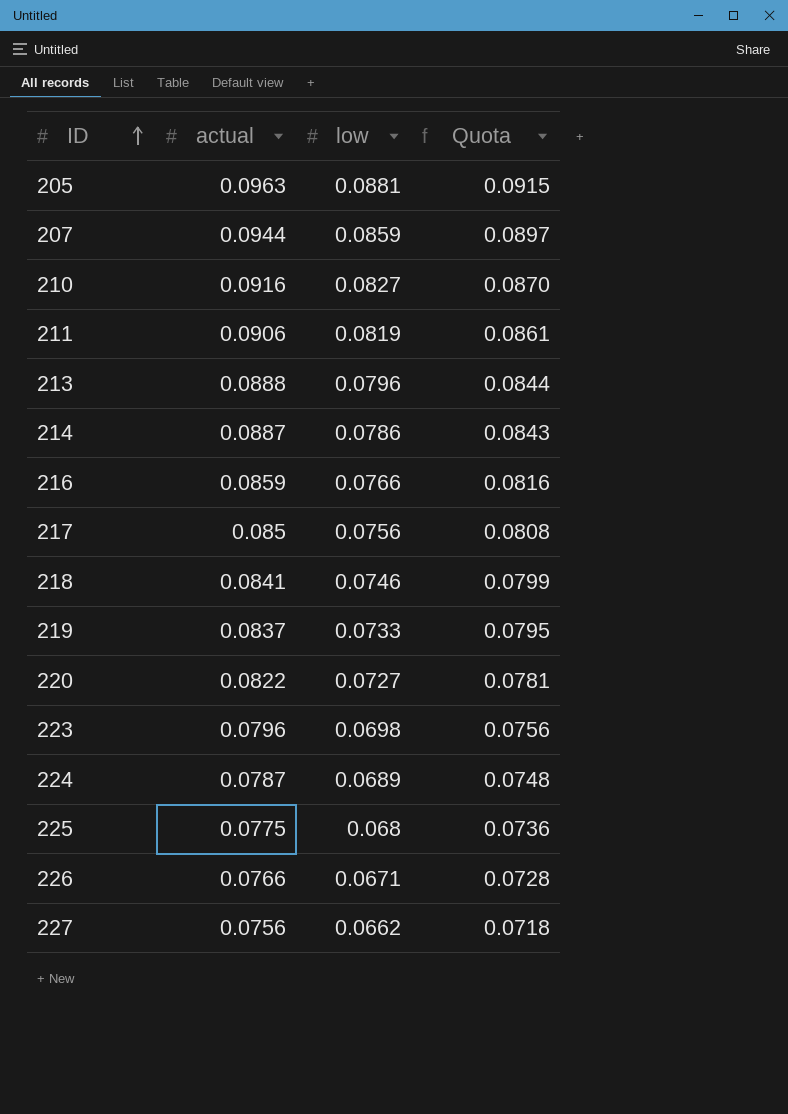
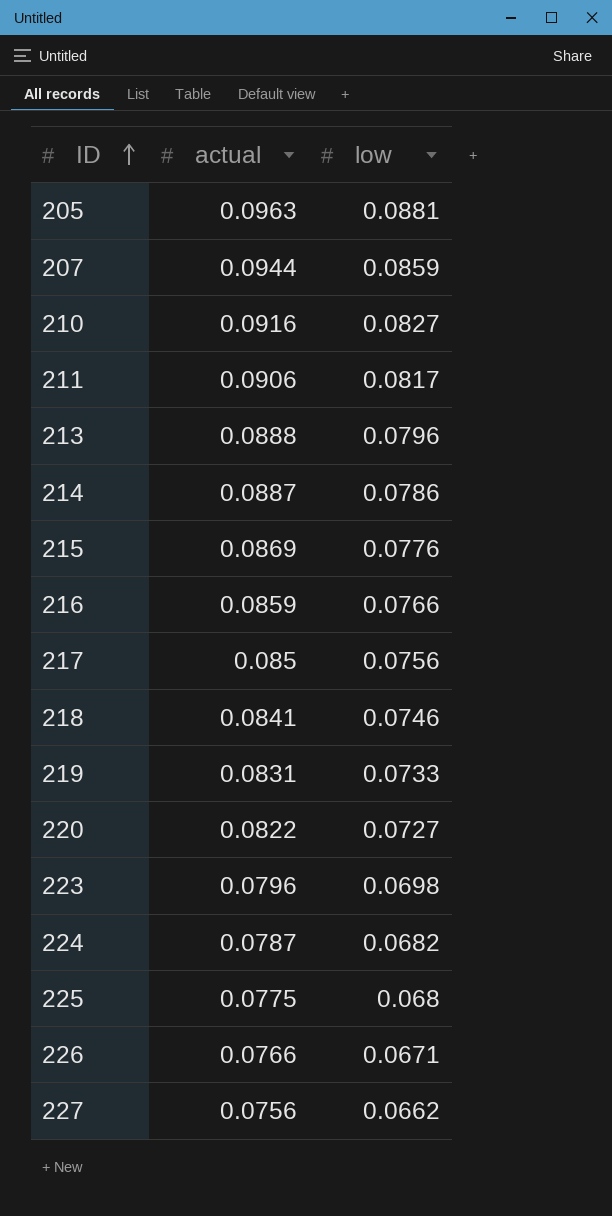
column Quota | formula: [actual] * 0.95 -> none
211 | low: 0.0819 -> 0.0817
row 215: none -> 0.0869 | 0.0776
219 | actual: 0.0837 -> 0.0831
224 | low: 0.0689 -> 0.0682

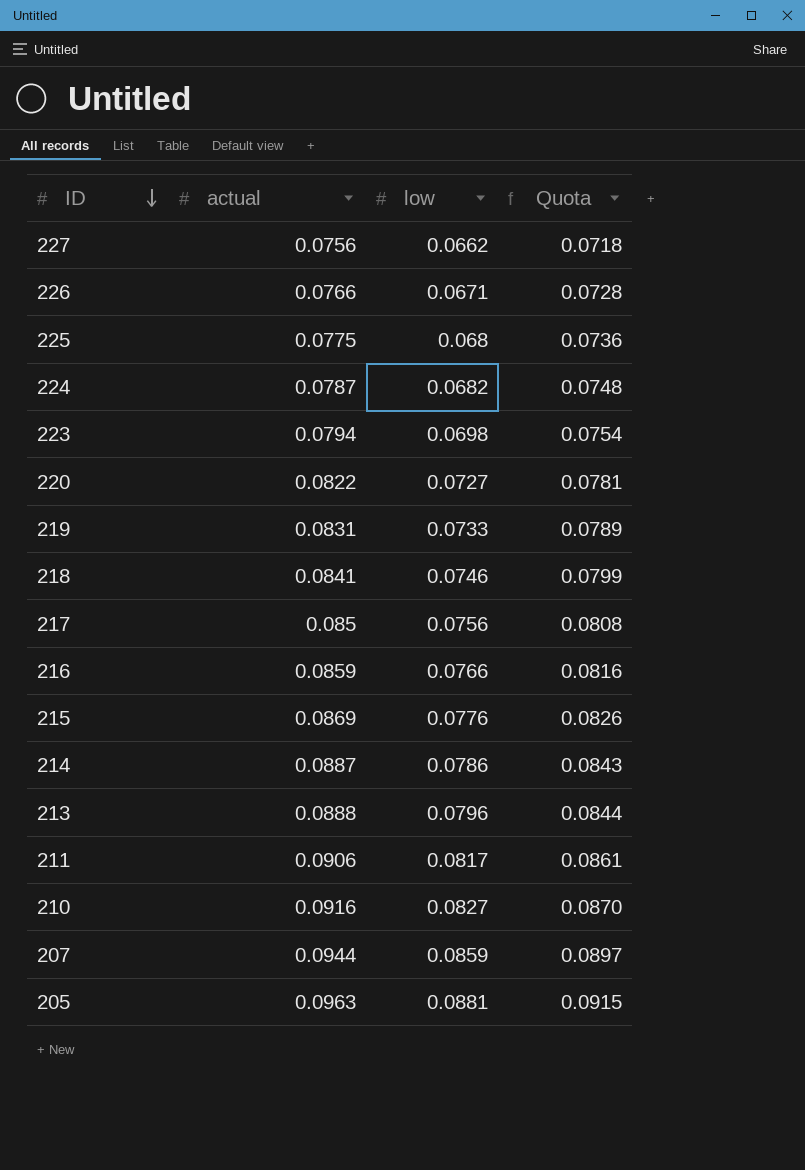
row order: ID ascending -> ID descending
column Quota | formula: none -> [actual] * 0.95
223 | actual: 0.0796 -> 0.0794

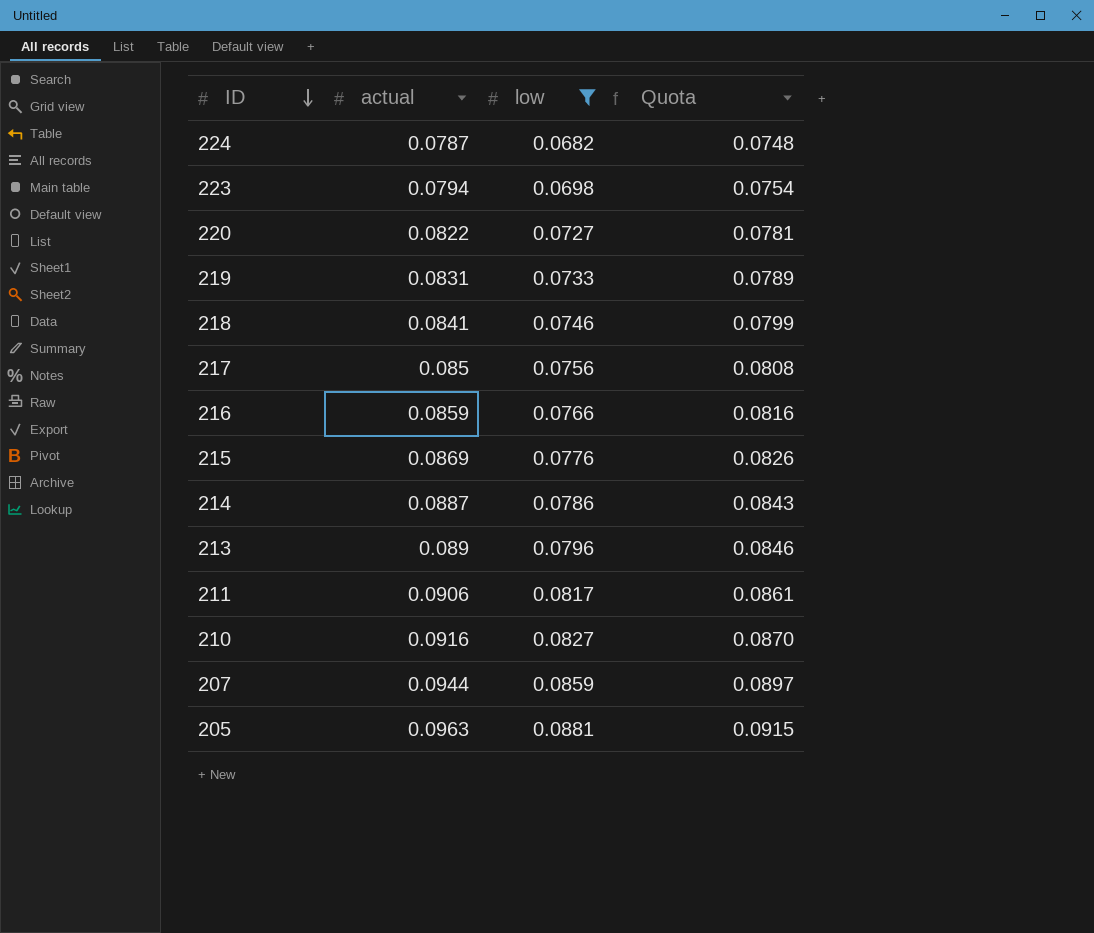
filter: none -> low >= 0.0682
213 | actual: 0.0888 -> 0.089
213 | Quota: 0.0844 -> 0.0846

